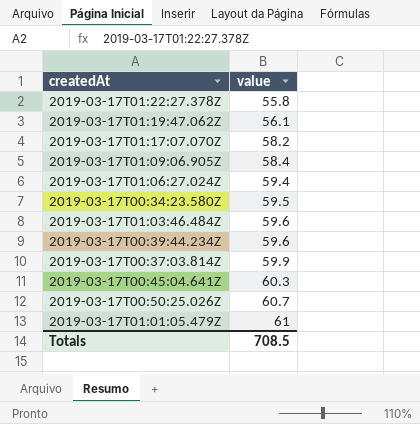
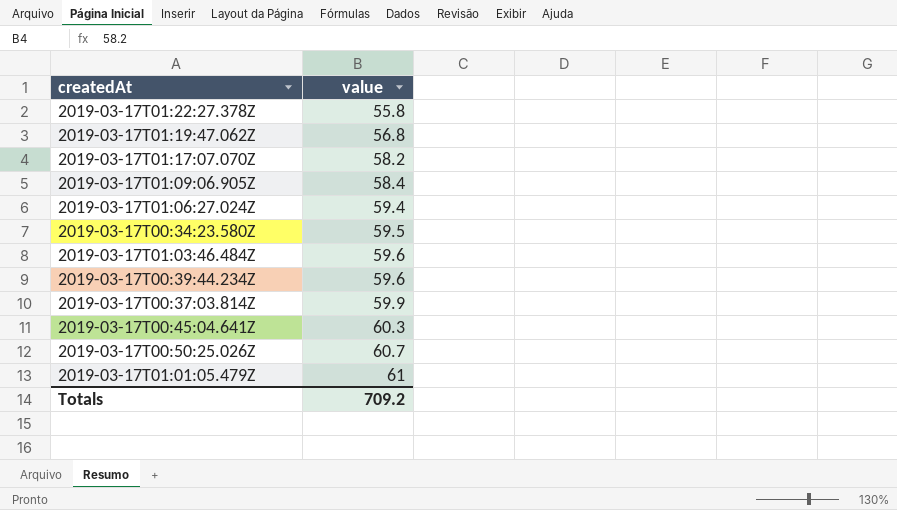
2019-03-17T01:19:47.062Z | value: 56.1 -> 56.8
Totals | value: 708.5 -> 709.2

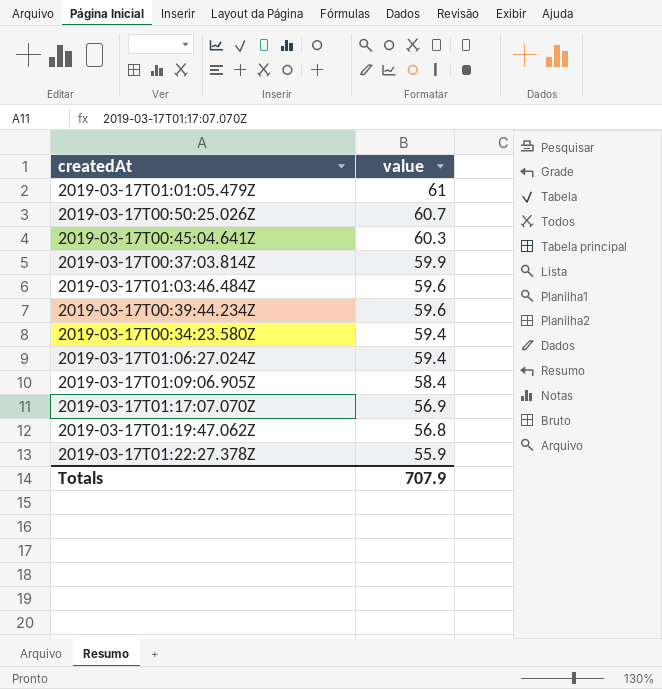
row order: value ascending -> value descending
2019-03-17T00:34:23.580Z | value: 59.5 -> 59.4
2019-03-17T01:17:07.070Z | value: 58.2 -> 56.9
2019-03-17T01:22:27.378Z | value: 55.8 -> 55.9
Totals | value: 709.2 -> 707.9

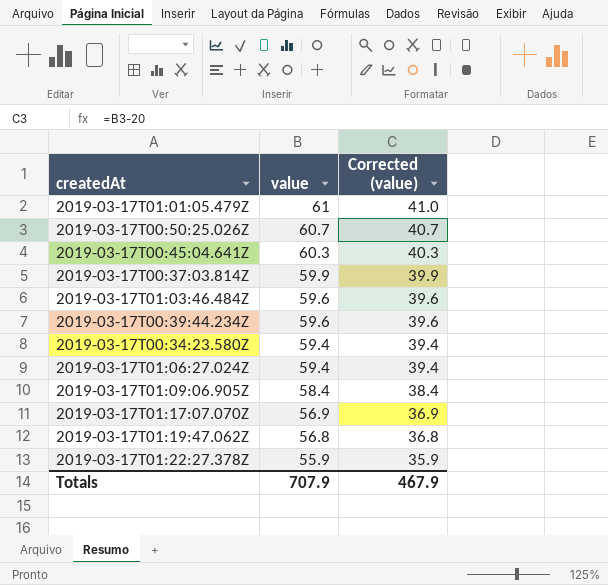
column Corrected (value) | formula: none -> [value] - 20

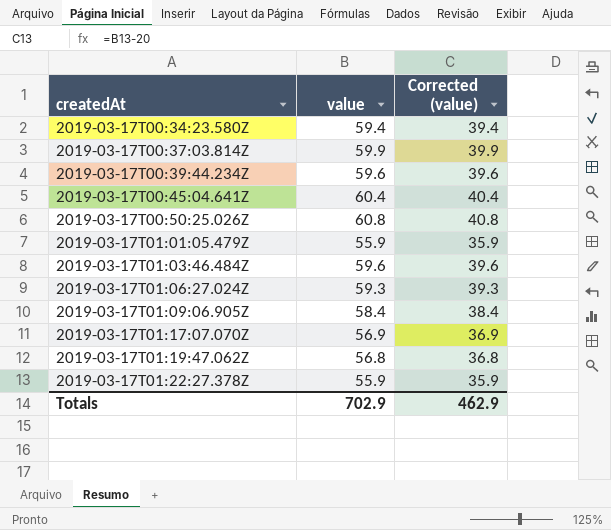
row order: value descending -> createdAt ascending
2019-03-17T00:45:04.641Z | value: 60.3 -> 60.4
2019-03-17T00:45:04.641Z | Corrected (value): 40.3 -> 40.4
2019-03-17T00:50:25.026Z | value: 60.7 -> 60.8
2019-03-17T00:50:25.026Z | Corrected (value): 40.7 -> 40.8
2019-03-17T01:01:05.479Z | value: 61 -> 55.9
2019-03-17T01:01:05.479Z | Corrected (value): 41.0 -> 35.9
2019-03-17T01:06:27.024Z | value: 59.4 -> 59.3
2019-03-17T01:06:27.024Z | Corrected (value): 39.4 -> 39.3
Totals | value: 707.9 -> 702.9
Totals | Corrected (value): 467.9 -> 462.9

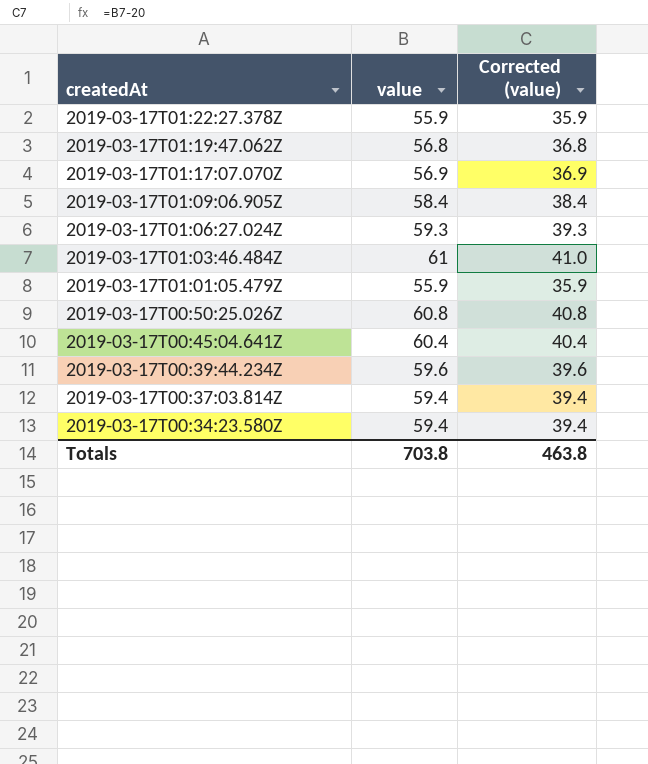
row order: createdAt ascending -> createdAt descending
2019-03-17T01:03:46.484Z | value: 59.6 -> 61
2019-03-17T01:03:46.484Z | Corrected (value): 39.6 -> 41.0
2019-03-17T00:37:03.814Z | value: 59.9 -> 59.4
2019-03-17T00:37:03.814Z | Corrected (value): 39.9 -> 39.4
Totals | value: 702.9 -> 703.8
Totals | Corrected (value): 462.9 -> 463.8

